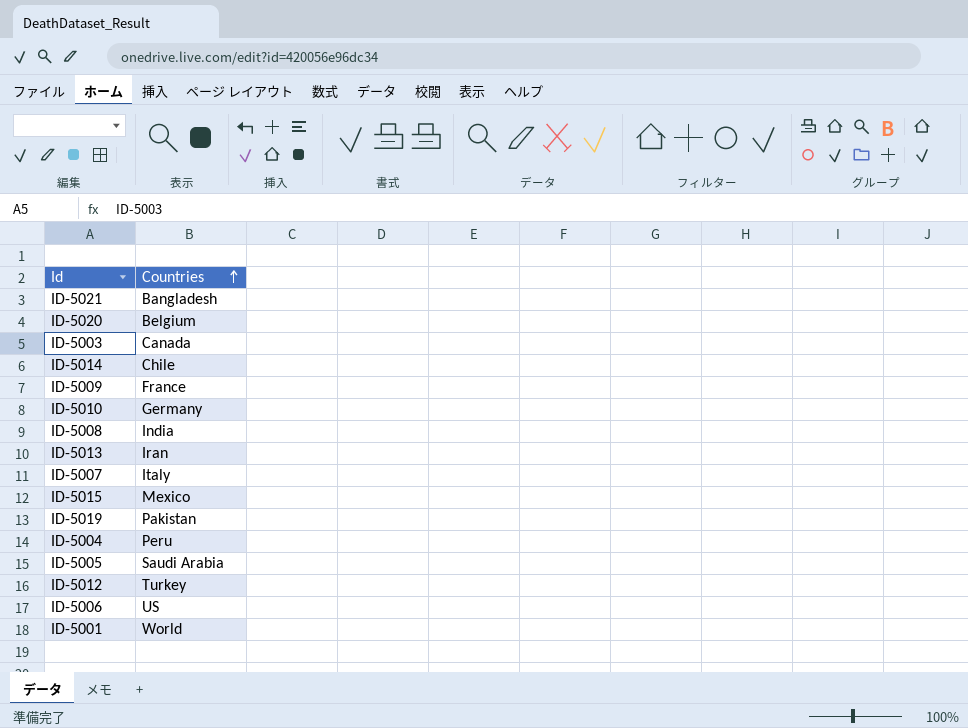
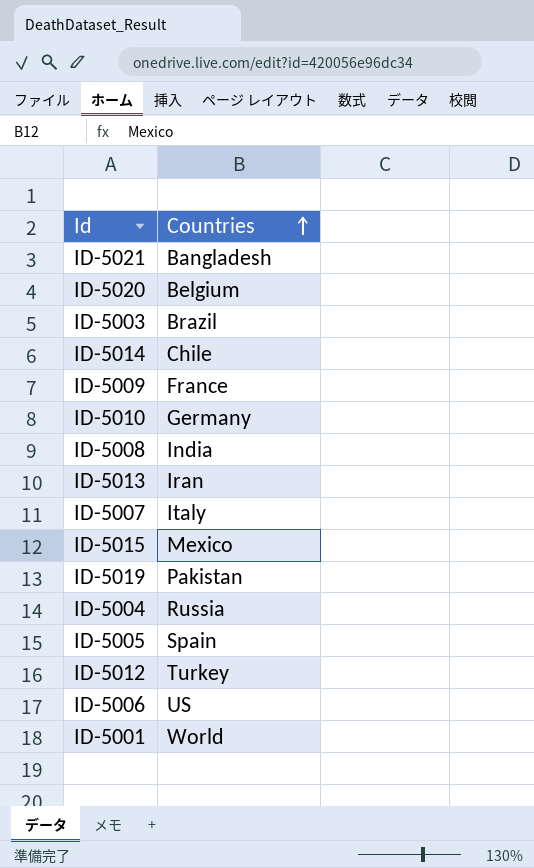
ID-5003 | Countries: Canada -> Brazil
ID-5004 | Countries: Peru -> Russia
ID-5005 | Countries: Saudi Arabia -> Spain

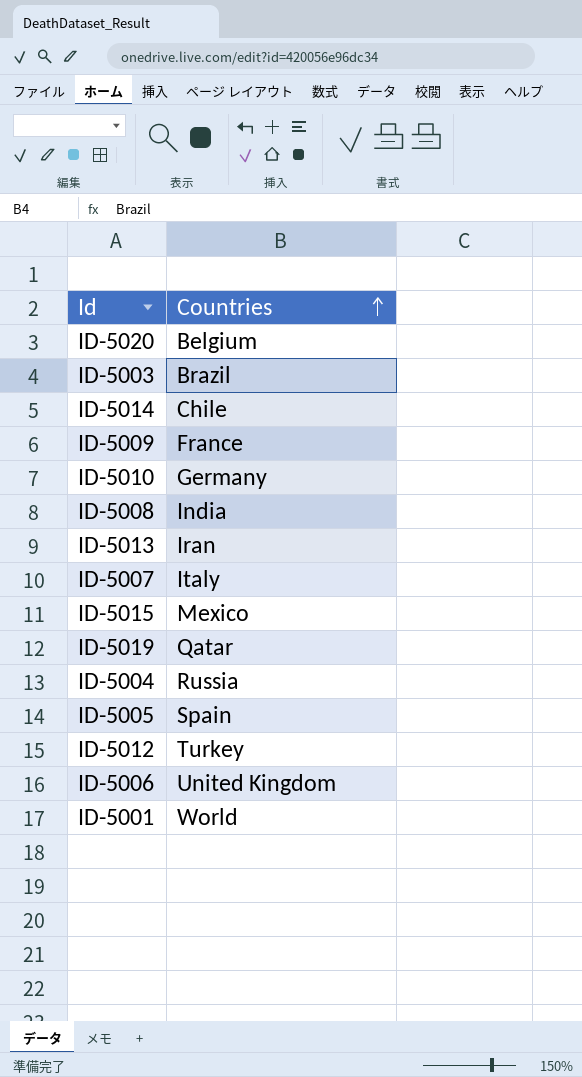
row ID-5021: Bangladesh -> none
ID-5019 | Countries: Pakistan -> Qatar
ID-5006 | Countries: US -> United Kingdom

